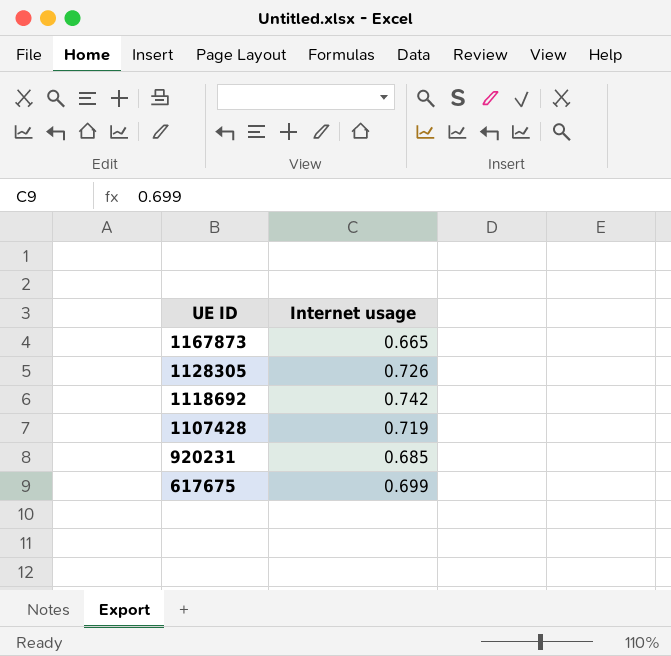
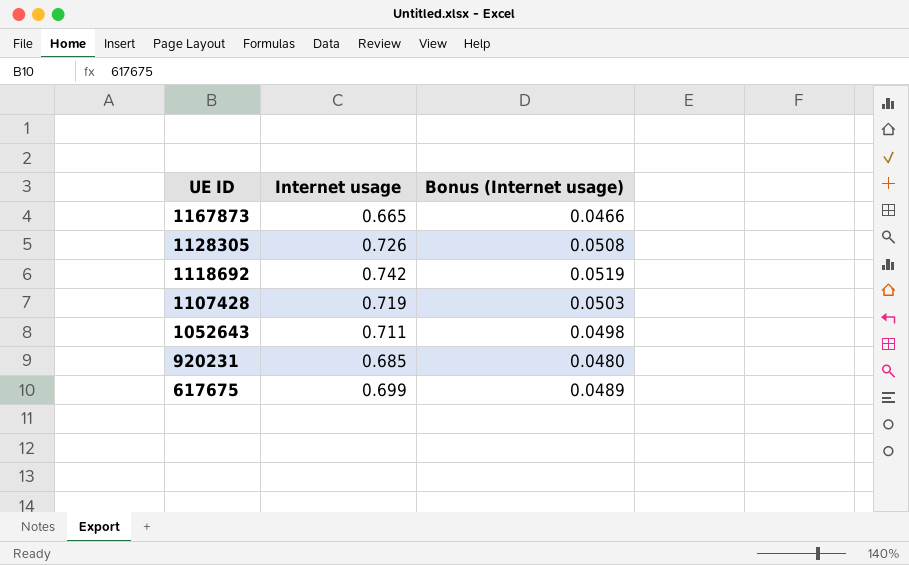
column Bonus (Internet usage) | formula: none -> [Internet usage] * 0.07
row 1052643: none -> 0.711 | 0.0498

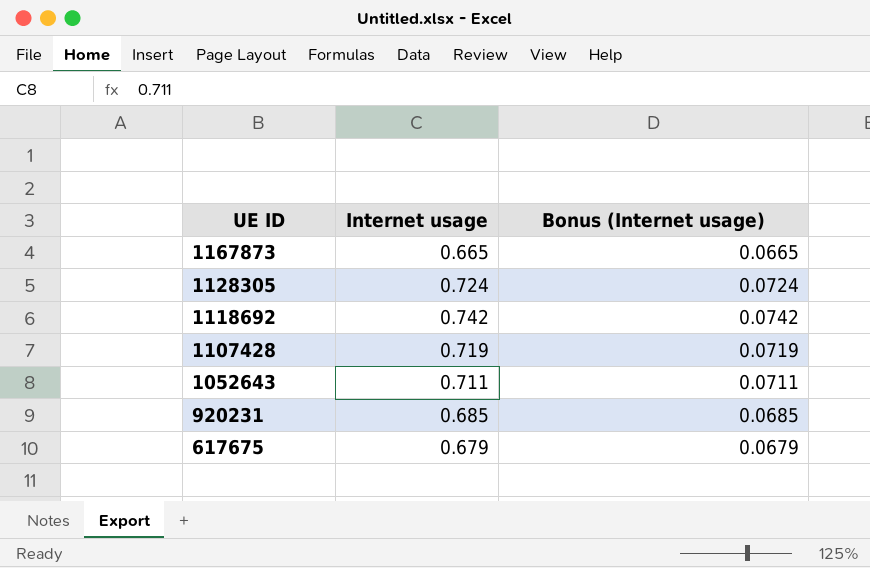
column Bonus (Internet usage) | formula: [Internet usage] * 0.07 -> [Internet usage] * 0.1
1128305 | Internet usage: 0.726 -> 0.724
617675 | Internet usage: 0.699 -> 0.679

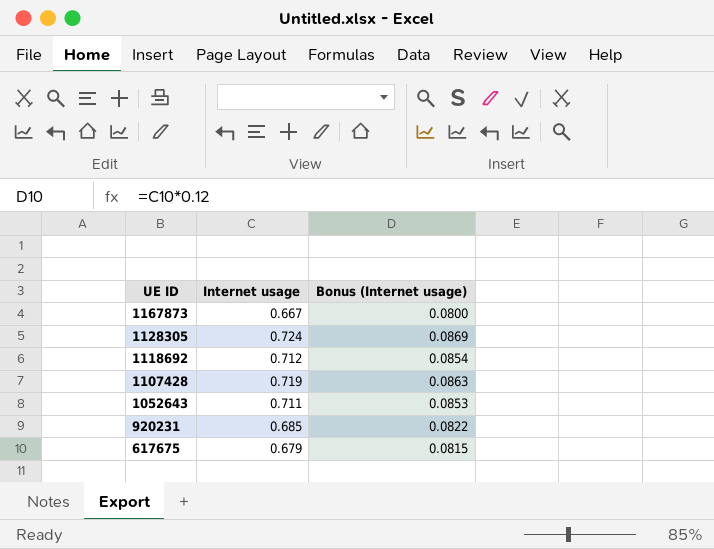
column Bonus (Internet usage) | formula: [Internet usage] * 0.1 -> [Internet usage] * 0.12
1167873 | Internet usage: 0.665 -> 0.667
1118692 | Internet usage: 0.742 -> 0.712

